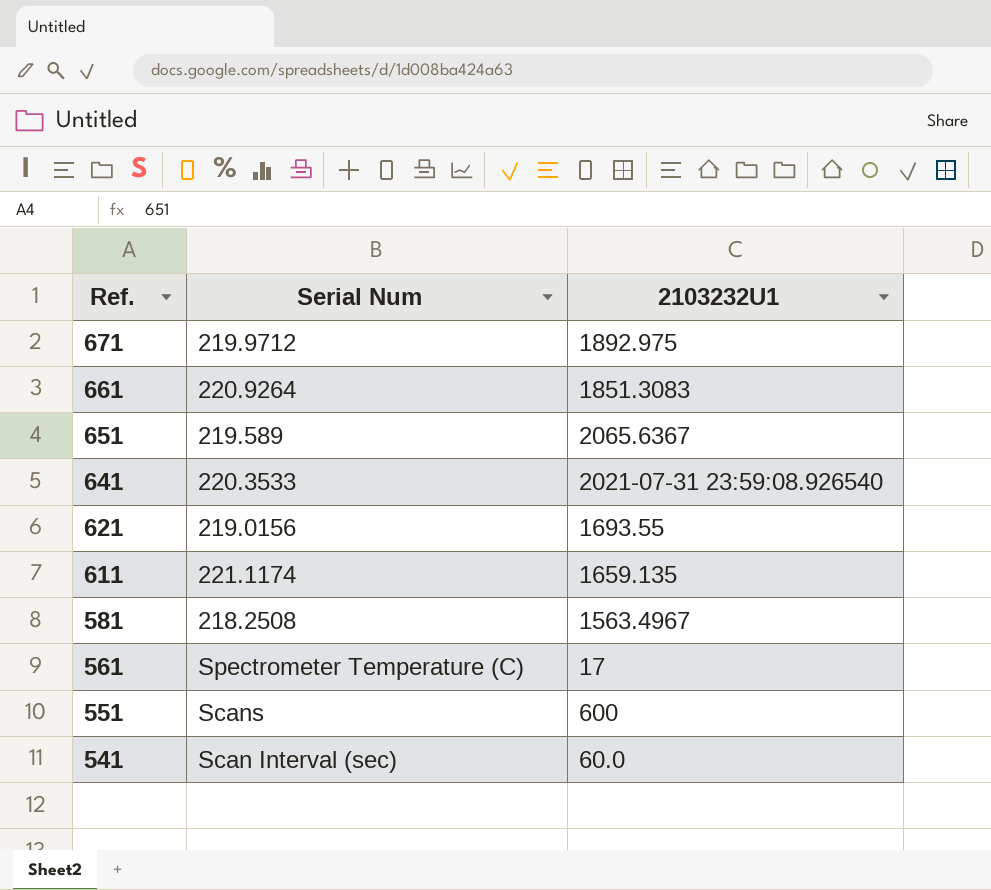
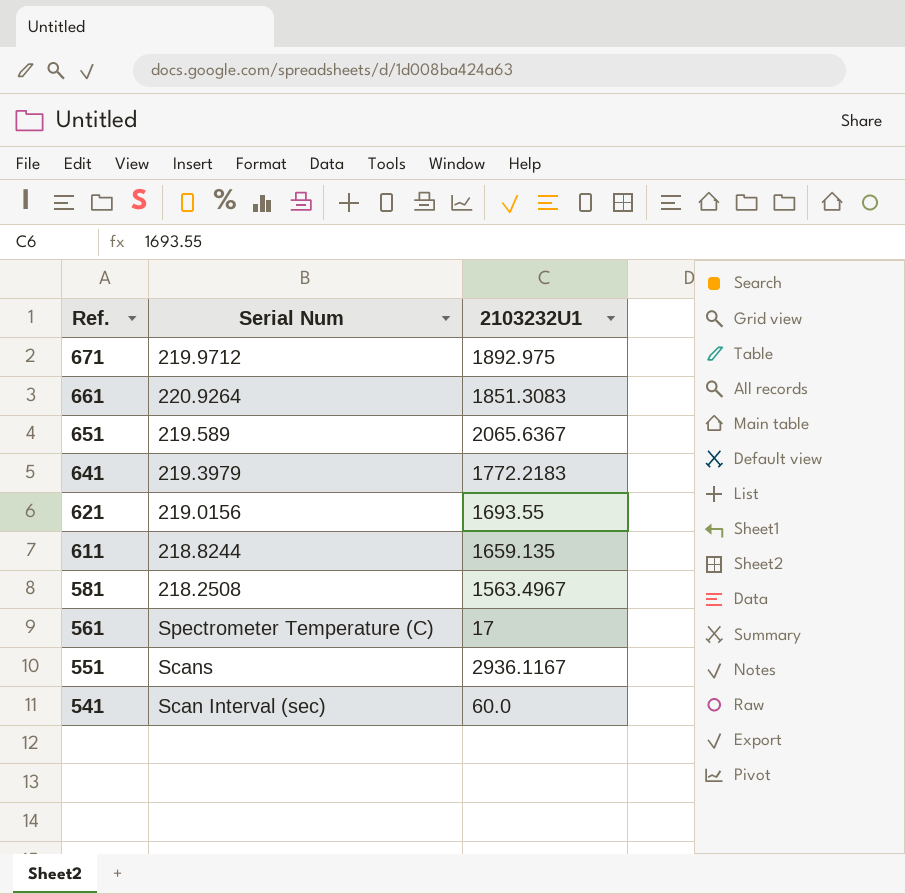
641 | Serial Num: 220.3533 -> 219.3979
641 | 2103232U1: 2021-07-31 23:59:08.926540 -> 1772.2183
611 | Serial Num: 221.1174 -> 218.8244
551 | 2103232U1: 600 -> 2936.1167

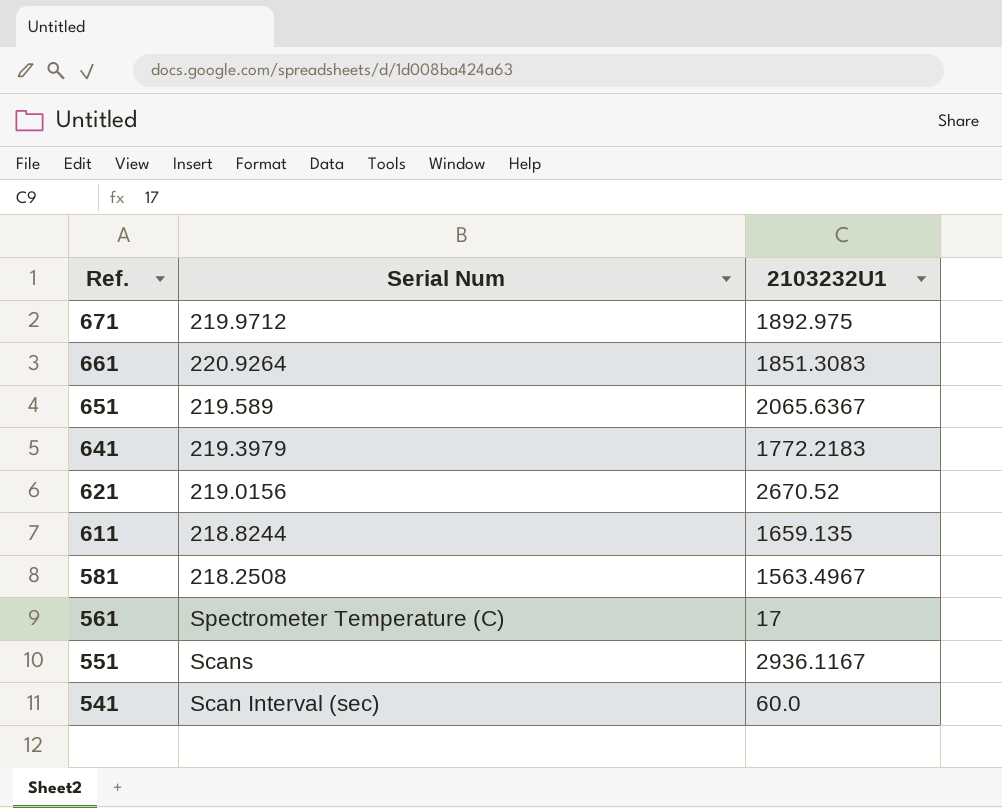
621 | 2103232U1: 1693.55 -> 2670.52

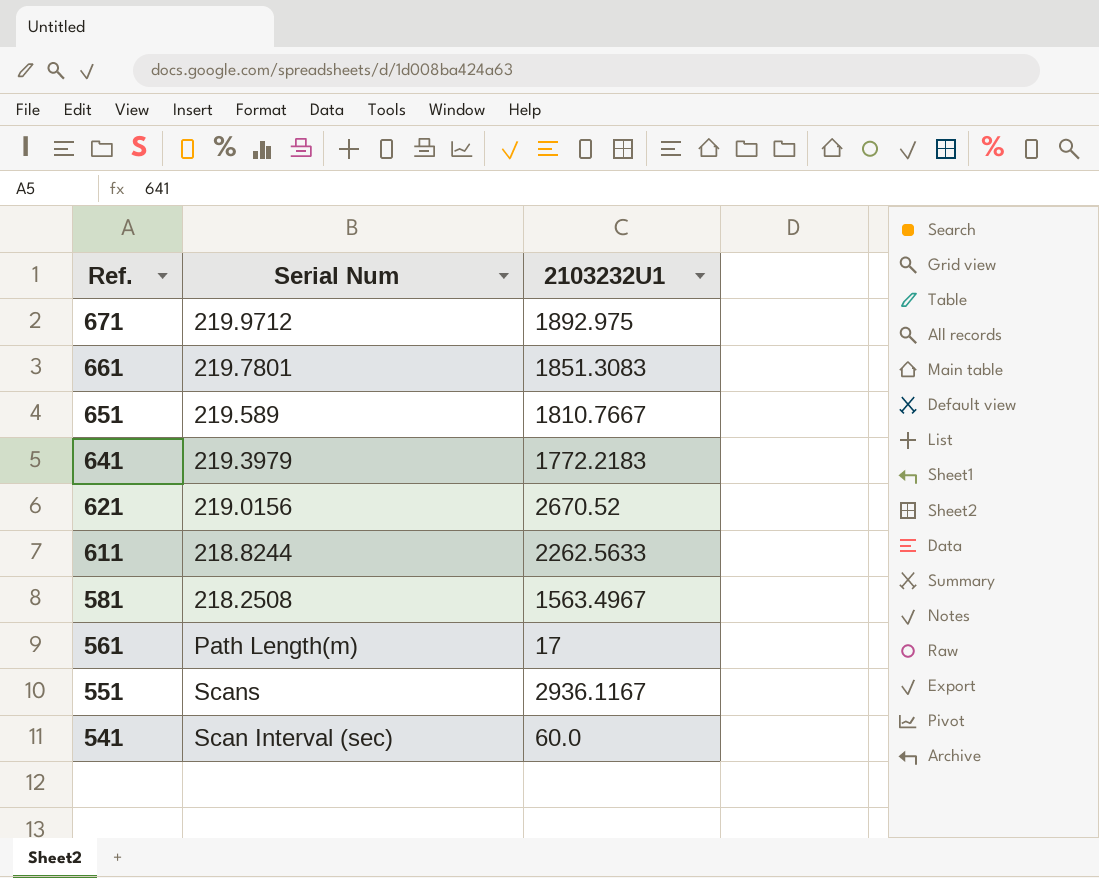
661 | Serial Num: 220.9264 -> 219.7801
651 | 2103232U1: 2065.6367 -> 1810.7667
611 | 2103232U1: 1659.135 -> 2262.5633
561 | Serial Num: Spectrometer Temperature (C) -> Path Length(m)

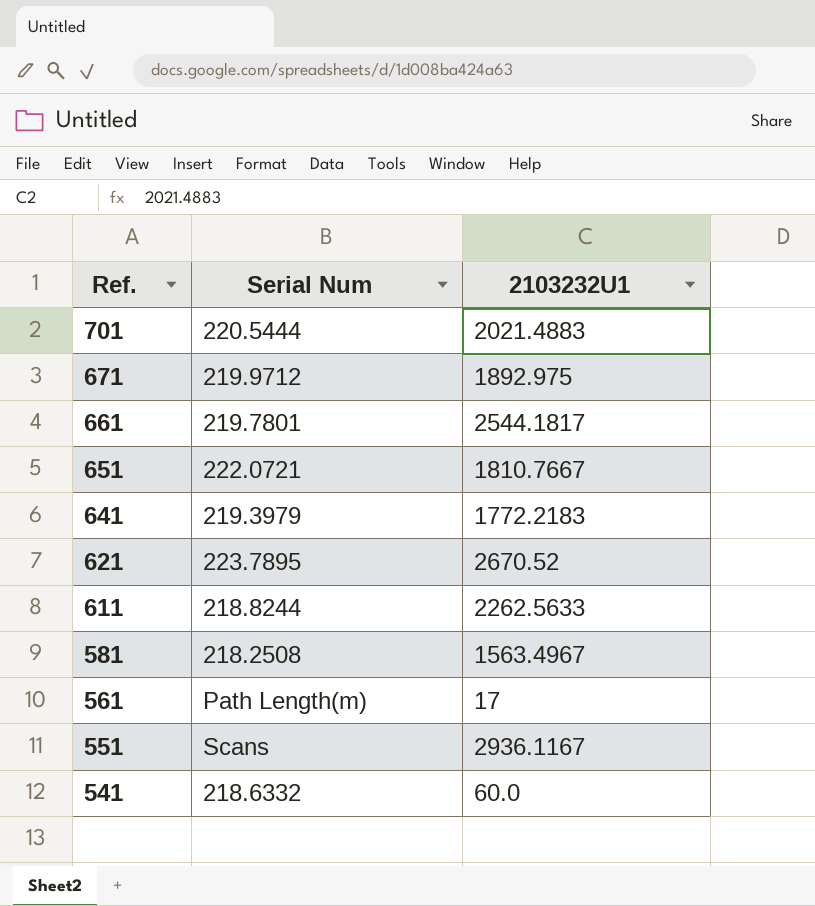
row 701: none -> 220.5444 | 2021.4883
661 | 2103232U1: 1851.3083 -> 2544.1817
651 | Serial Num: 219.589 -> 222.0721
621 | Serial Num: 219.0156 -> 223.7895
541 | Serial Num: Scan Interval (sec) -> 218.6332

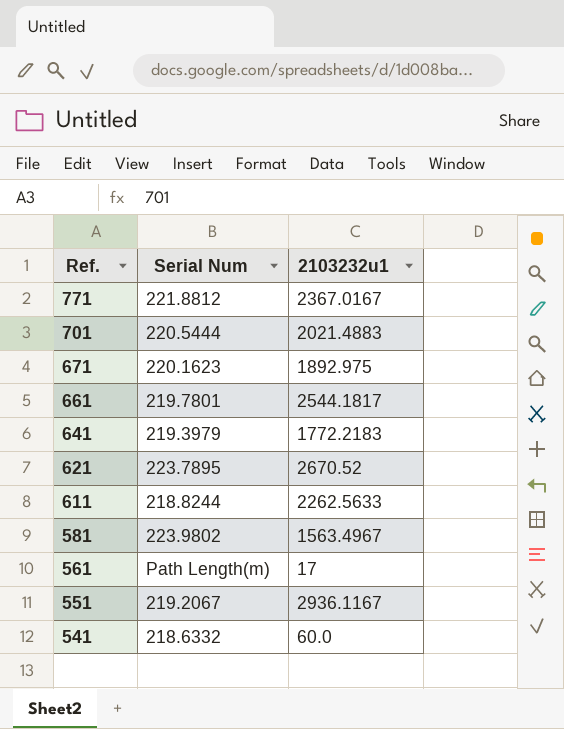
column name: 2103232U1 -> 2103232u1
row 651: 222.0721 | 1810.7667 -> none
row 771: none -> 221.8812 | 2367.0167
671 | Serial Num: 219.9712 -> 220.1623
581 | Serial Num: 218.2508 -> 223.9802
551 | Serial Num: Scans -> 219.2067

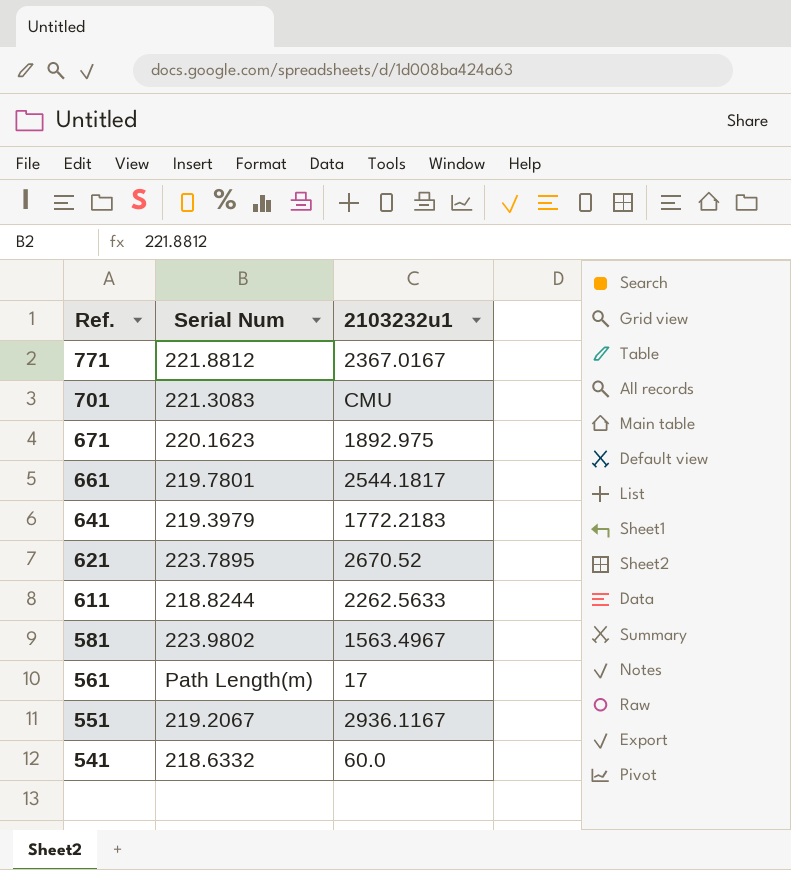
701 | Serial Num: 220.5444 -> 221.3083
701 | 2103232u1: 2021.4883 -> CMU

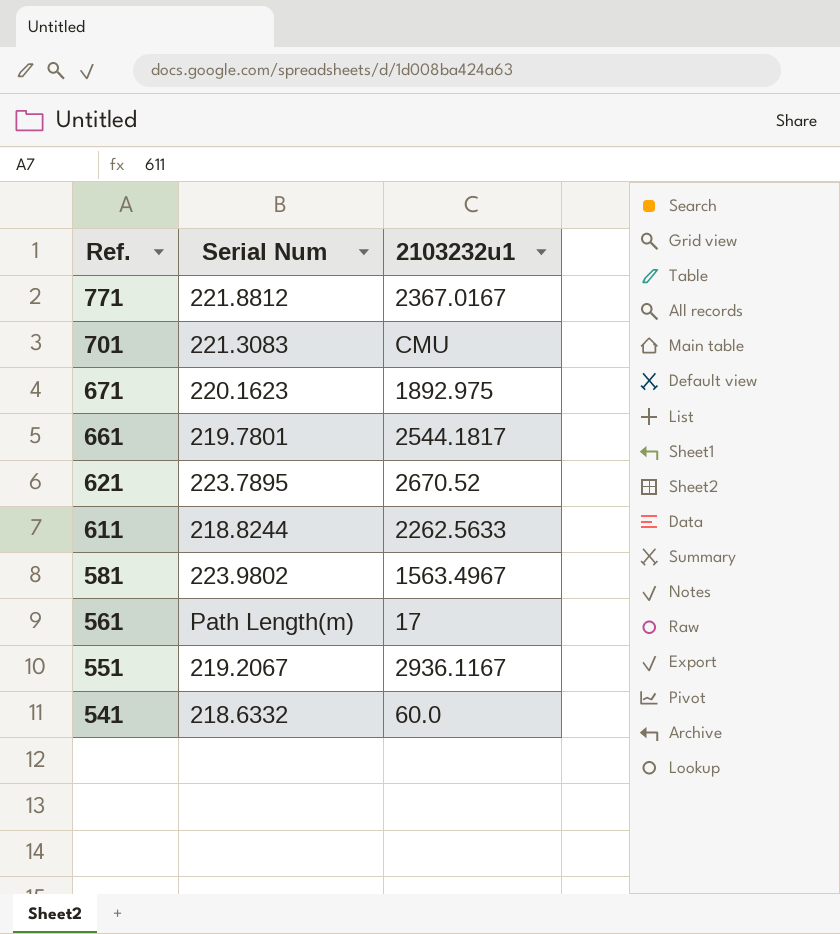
row 641: 219.3979 | 1772.2183 -> none

